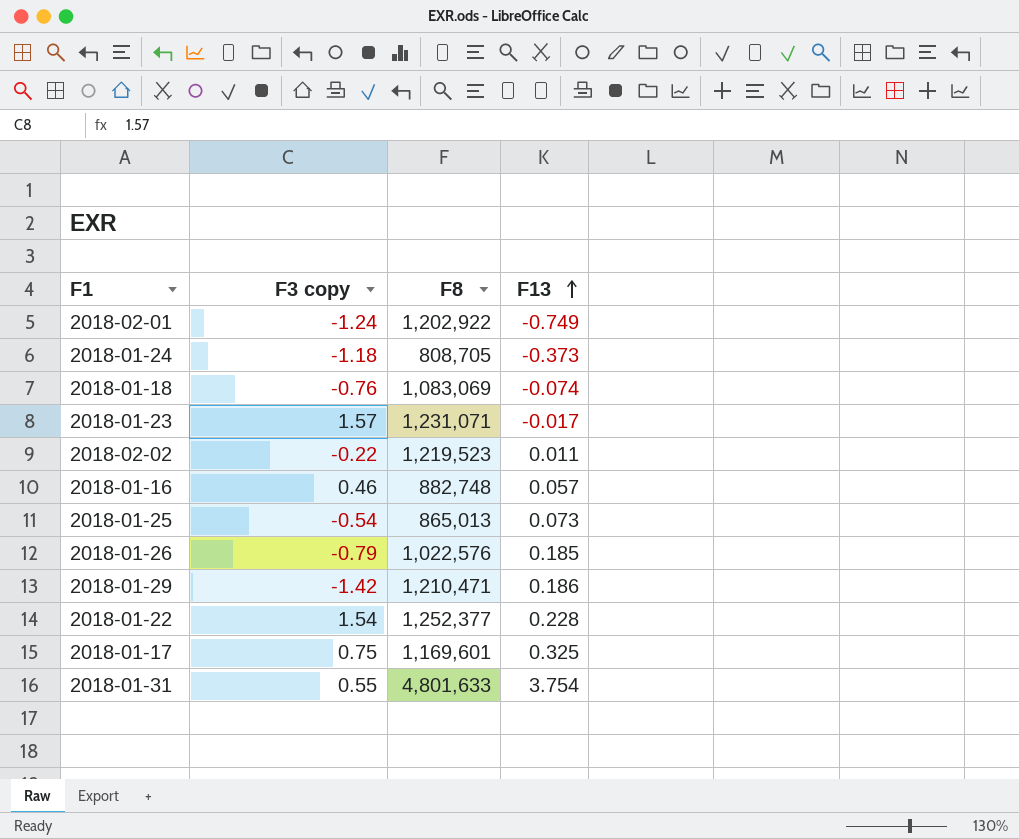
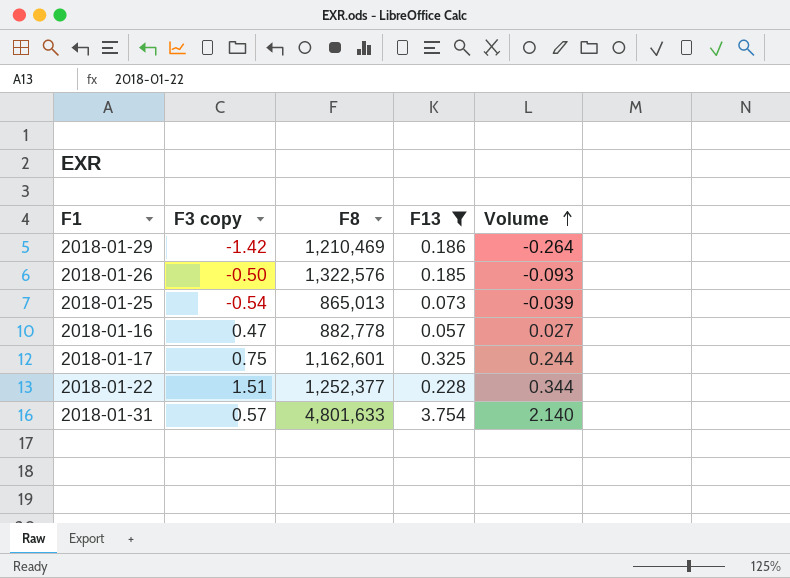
filter: none -> F13 >= 0.057
row order: F13 ascending -> Volume ascending
column Volume | formula: none -> [F3 copy] * [F13]
2018-01-29 | F8: 1,210,471 -> 1,210,469
2018-01-26 | F3 copy: -0.79 -> -0.50
2018-01-26 | F8: 1,022,576 -> 1,322,576
2018-01-16 | F3 copy: 0.46 -> 0.47
2018-01-16 | F8: 882,748 -> 882,778
2018-01-17 | F8: 1,169,601 -> 1,162,601
2018-01-22 | F3 copy: 1.54 -> 1.51
2018-01-31 | F3 copy: 0.55 -> 0.57

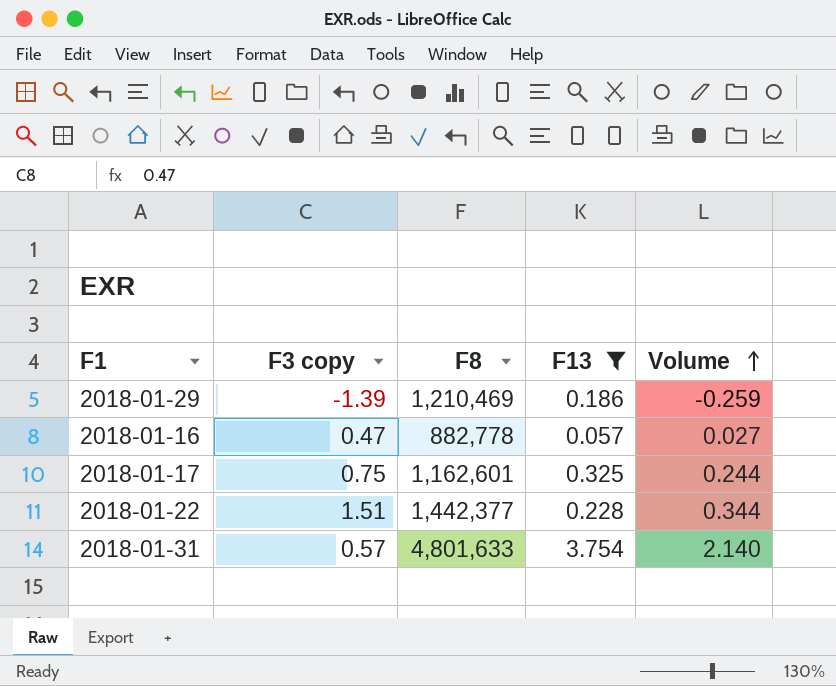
row 2018-01-26: -0.50 | 1,322,576 | 0.185 | -0.093 -> none
row 2018-01-25: -0.54 | 865,013 | 0.073 | -0.039 -> none
2018-01-29 | F3 copy: -1.42 -> -1.39
2018-01-29 | Volume: -0.264 -> -0.259
2018-01-22 | F8: 1,252,377 -> 1,442,377

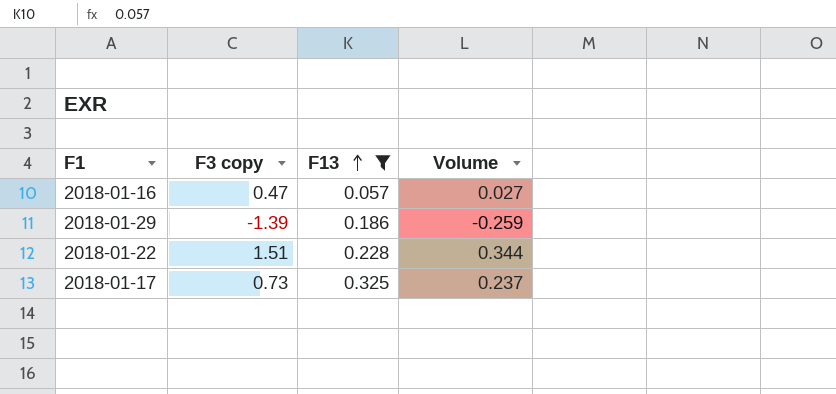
row order: Volume ascending -> F13 ascending
column F8 | position: 3 -> none
row 2018-01-31: 0.57 | 4,801,633 | 3.754 | 2.140 -> none
2018-01-17 | F3 copy: 0.75 -> 0.73
2018-01-17 | Volume: 0.244 -> 0.237

